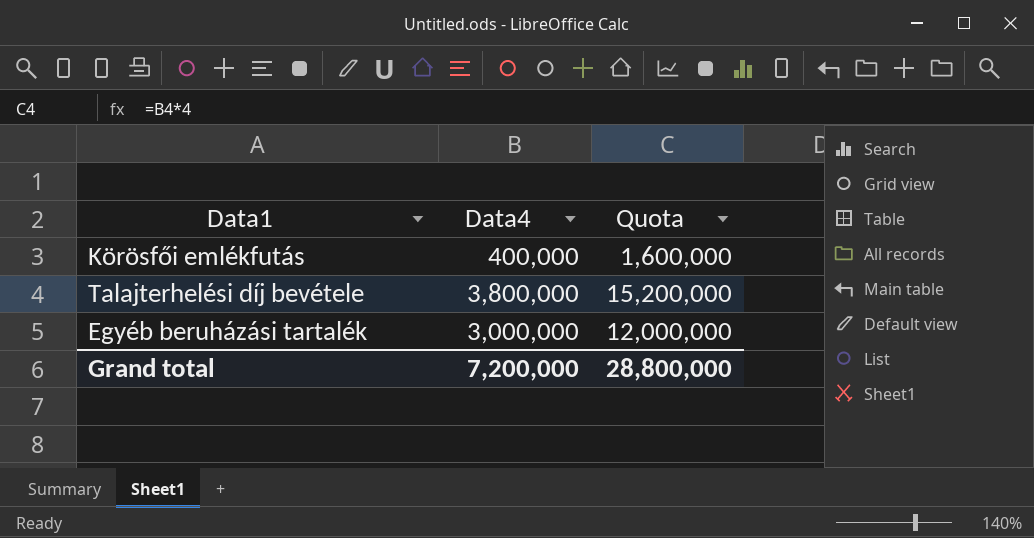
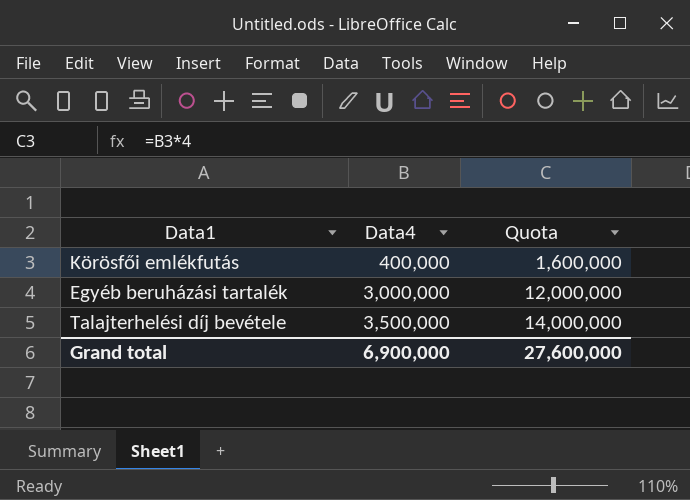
row order: none -> Data4 ascending
Talajterhelési díj bevétele | Data4: 3,800,000 -> 3,500,000
Talajterhelési díj bevétele | Quota: 15,200,000 -> 14,000,000
Grand total | Data4: 7,200,000 -> 6,900,000
Grand total | Quota: 28,800,000 -> 27,600,000

